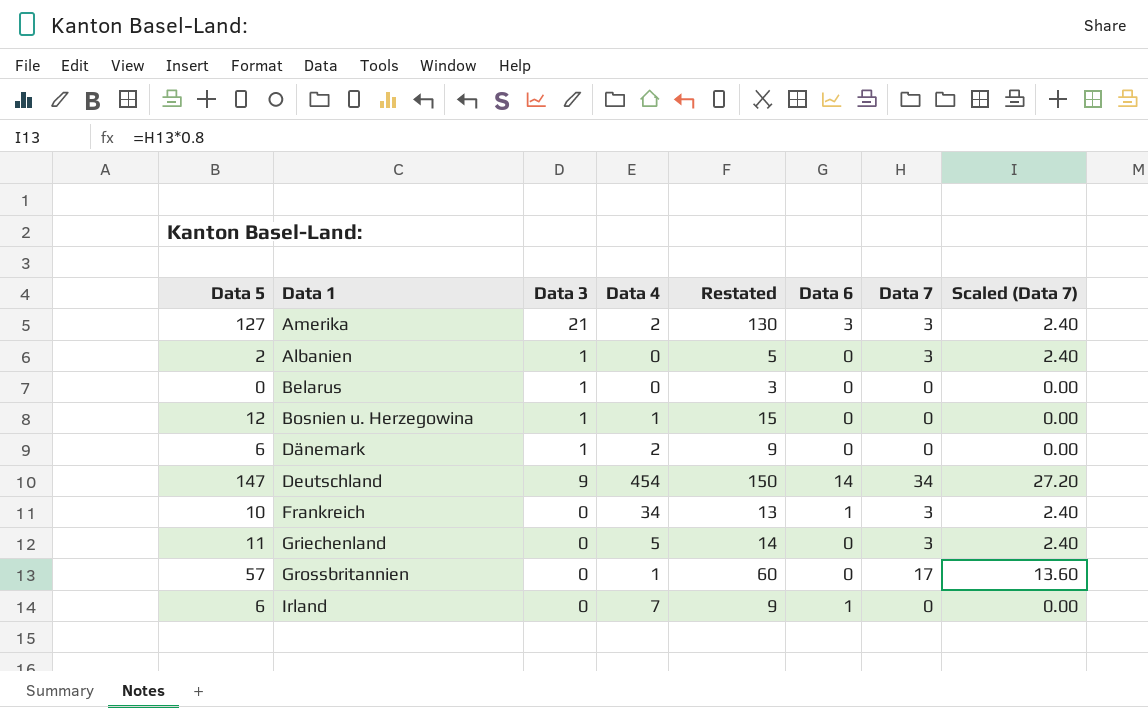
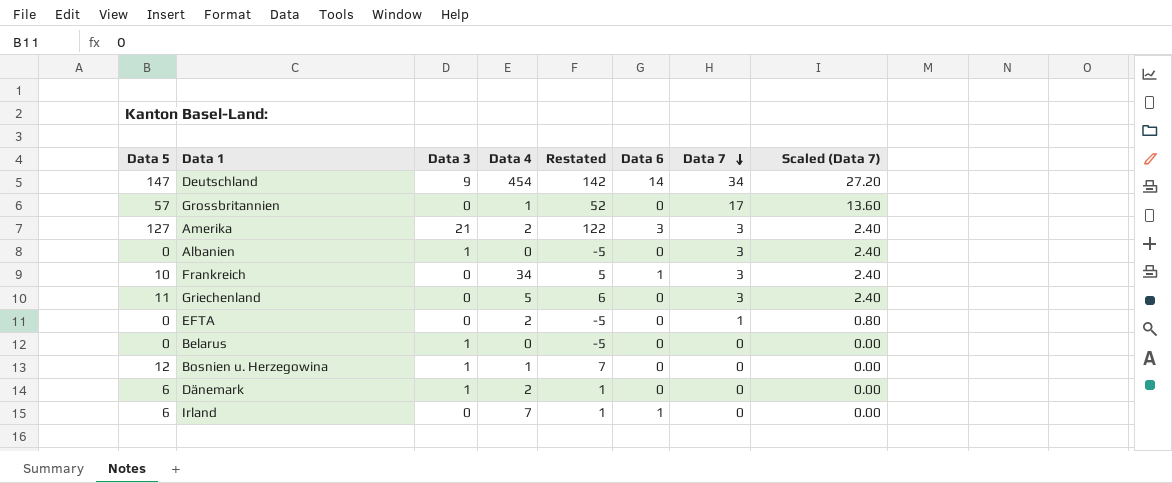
row order: none -> Data 7 descending
column Restated | formula: [Data 5] + 3 -> [Data 5] - 5
Albanien | Data 5: 2 -> 0
row EFTA: none -> 0 | 0 | 2 | -5 | 0 | 1 | 0.80

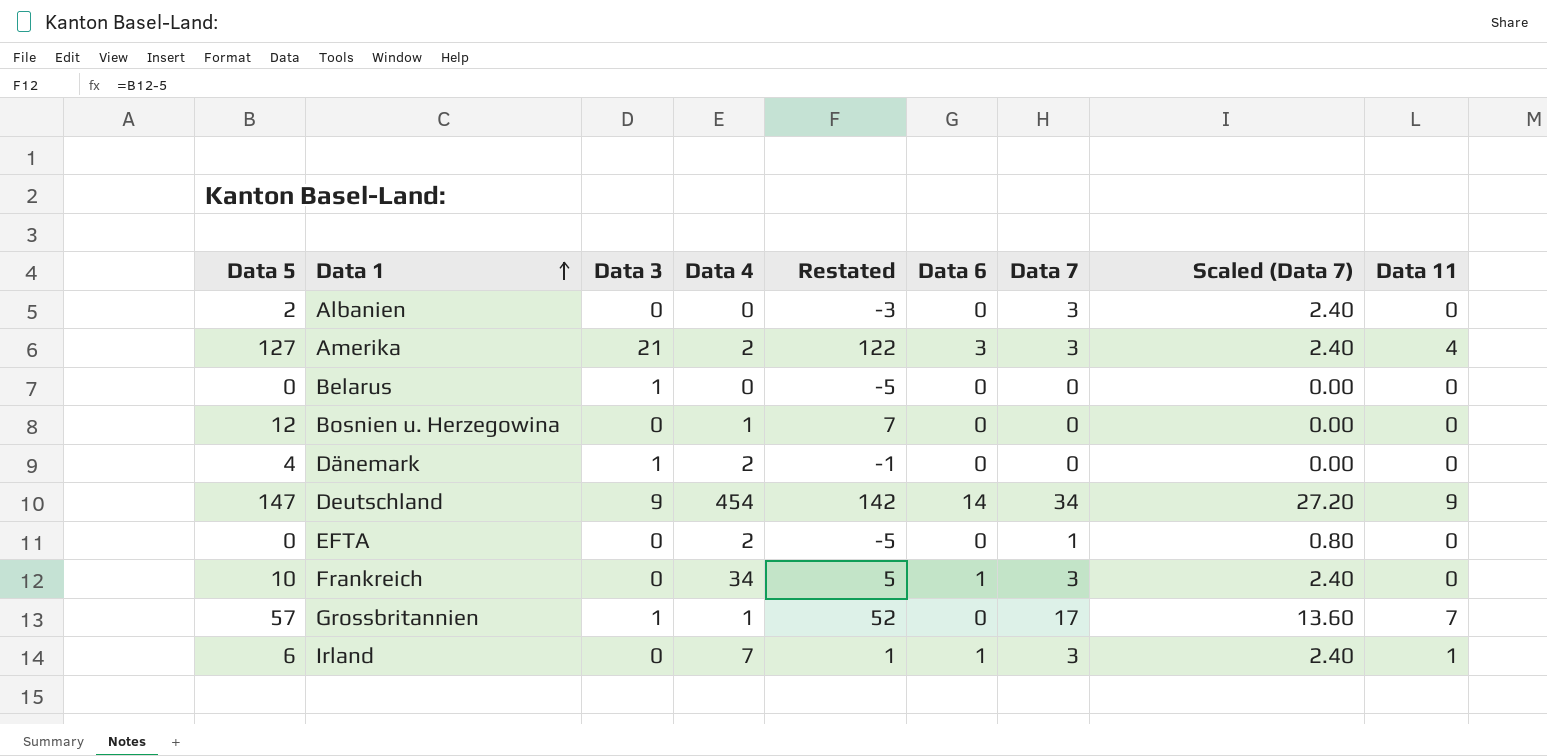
row order: Data 7 descending -> Data 1 ascending
column Data 11 | position: none -> 9
row Griechenland: 11 | 0 | 5 | 6 | 0 | 3 | 2.40 -> none
Albanien | Data 5: 0 -> 2
Albanien | Data 3: 1 -> 0
Albanien | Restated: -5 -> -3
Bosnien u. Herzegowina | Data 3: 1 -> 0
Dänemark | Data 5: 6 -> 4
Dänemark | Restated: 1 -> -1
Grossbritannien | Data 3: 0 -> 1
Irland | Data 7: 0 -> 3
Irland | Scaled (Data 7): 0.00 -> 2.40

